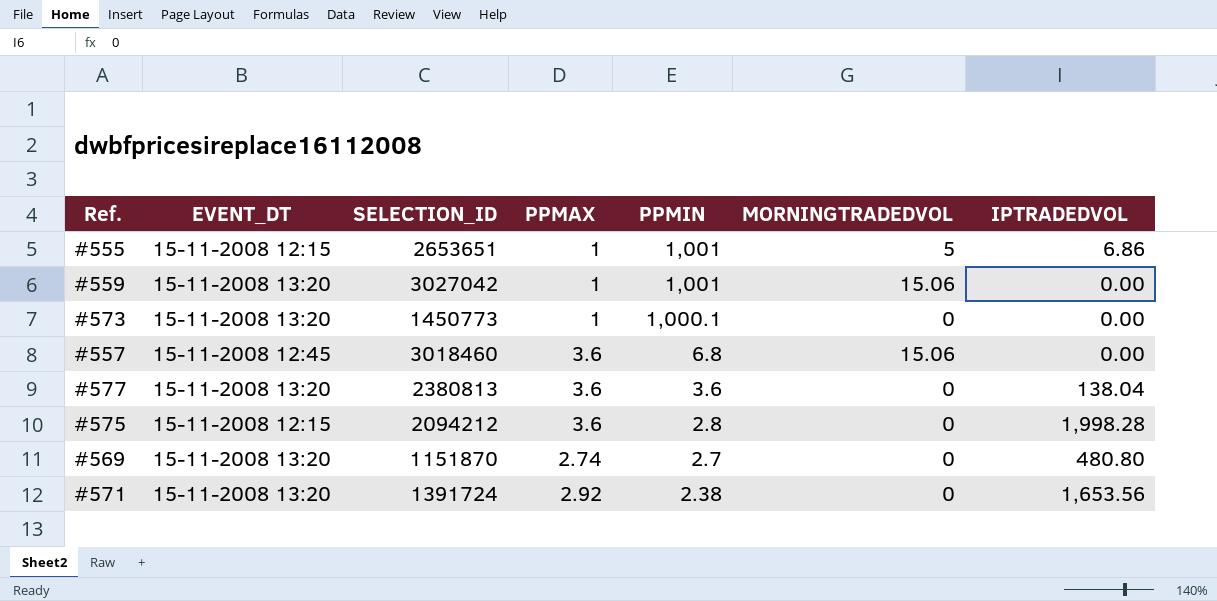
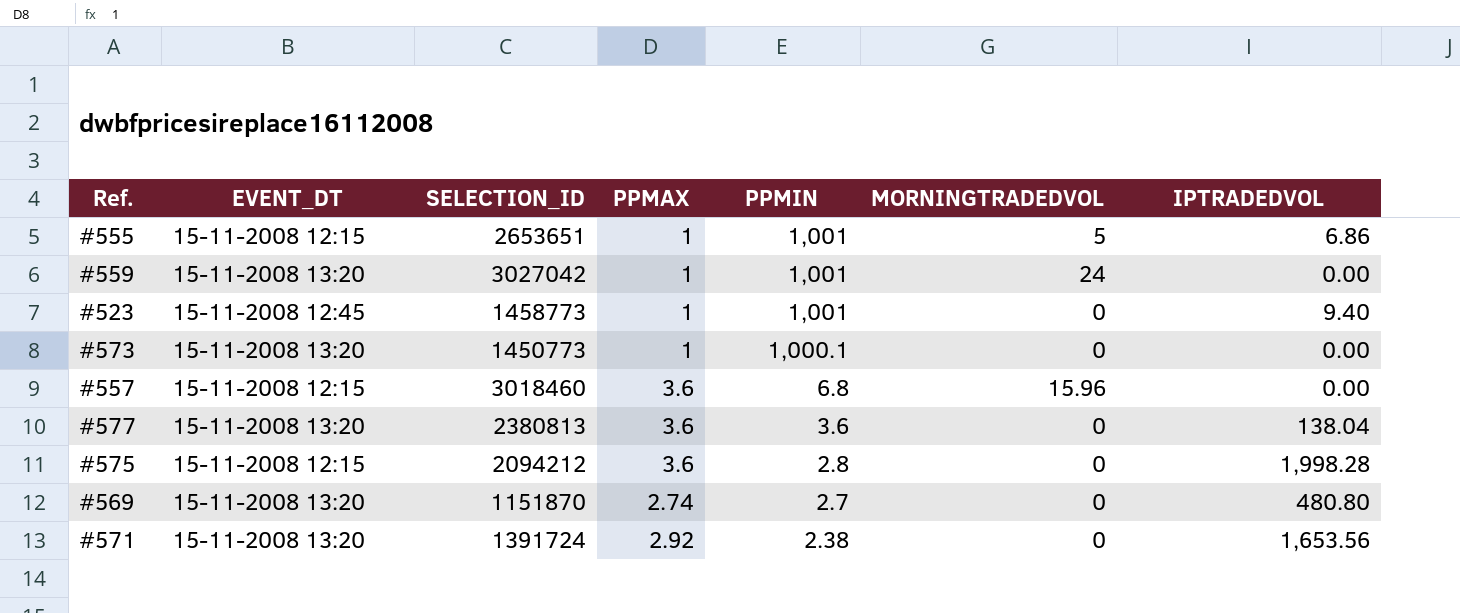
#559 | MORNINGTRADEDVOL: 15.06 -> 24
row #523: none -> 15-11-2008 12:45 | 1458773 | 1 | 1,001 | 0 | 9.40
#557 | EVENT_DT: 15-11-2008 12:45 -> 15-11-2008 12:15
#557 | MORNINGTRADEDVOL: 15.06 -> 15.96

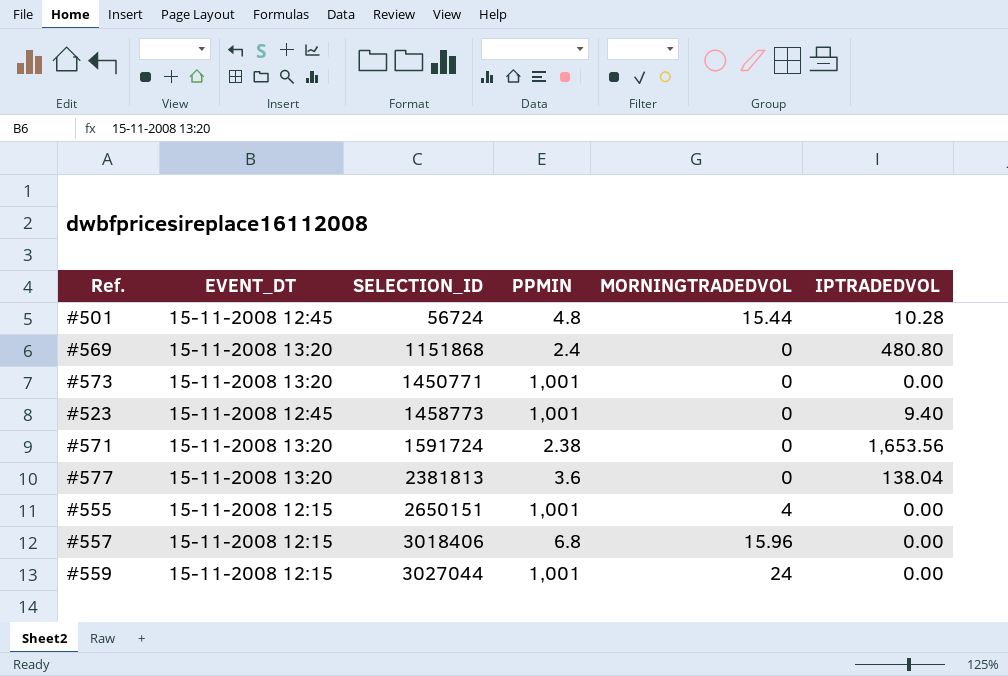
row order: PPMIN descending -> SELECTION_ID ascending
column PPMAX | position: 4 -> none
row #575: 15-11-2008 12:15 | 2094212 | 3.6 | 2.8 | 0 | 1,998.28 -> none
row #501: none -> 15-11-2008 12:45 | 56724 | 4.8 | 15.44 | 10.28
#569 | SELECTION_ID: 1151870 -> 1151868
#569 | PPMIN: 2.7 -> 2.4
#573 | SELECTION_ID: 1450773 -> 1450771
#573 | PPMIN: 1,000.1 -> 1,001
#571 | SELECTION_ID: 1391724 -> 1591724
#577 | SELECTION_ID: 2380813 -> 2381813
#555 | SELECTION_ID: 2653651 -> 2650151
#555 | MORNINGTRADEDVOL: 5 -> 4
#555 | IPTRADEDVOL: 6.86 -> 0.00
#557 | SELECTION_ID: 3018460 -> 3018406
#559 | EVENT_DT: 15-11-2008 13:20 -> 15-11-2008 12:15
#559 | SELECTION_ID: 3027042 -> 3027044

